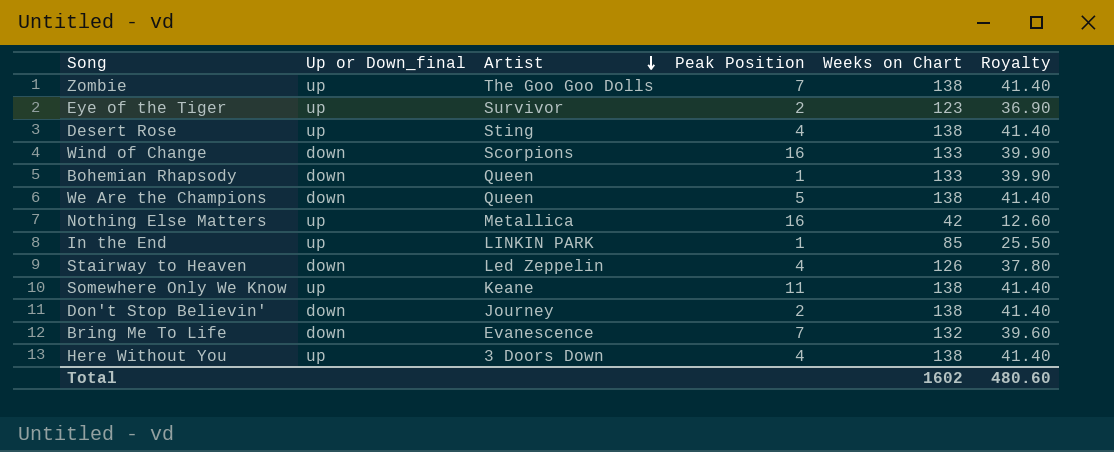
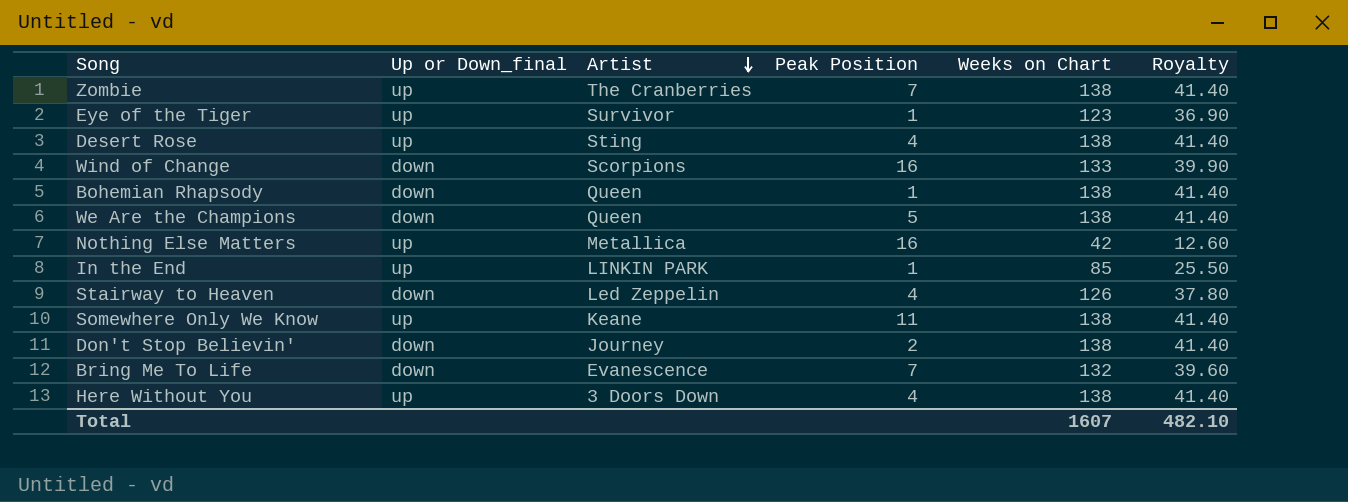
Zombie | Artist: The Goo Goo Dolls -> The Cranberries
Eye of the Tiger | Peak Position: 2 -> 1
Bohemian Rhapsody | Weeks on Chart: 133 -> 138
Bohemian Rhapsody | Royalty: 39.90 -> 41.40
Total | Weeks on Chart: 1602 -> 1607
Total | Royalty: 480.60 -> 482.10

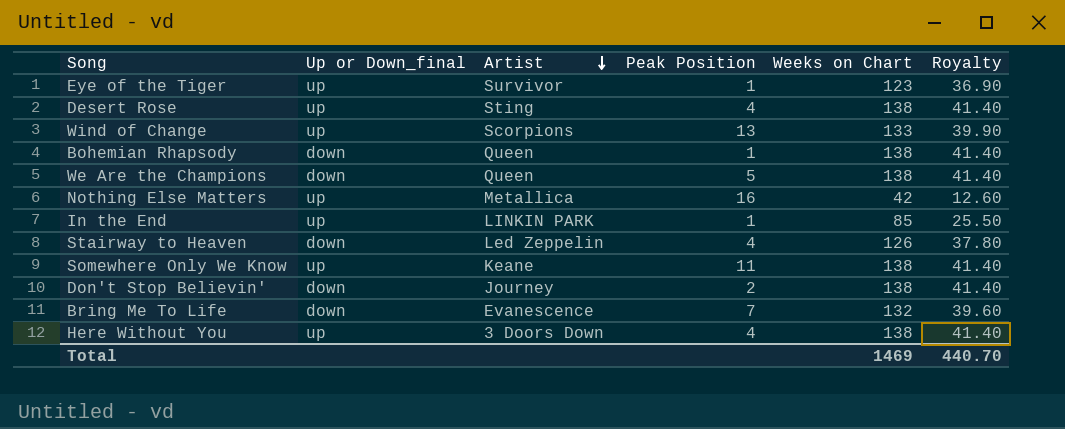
row Zombie: up | The Cranberries | 7 | 138 | 41.40 -> none
Wind of Change | Up or Down_final: down -> up
Wind of Change | Peak Position: 16 -> 13
Total | Weeks on Chart: 1607 -> 1469
Total | Royalty: 482.10 -> 440.70

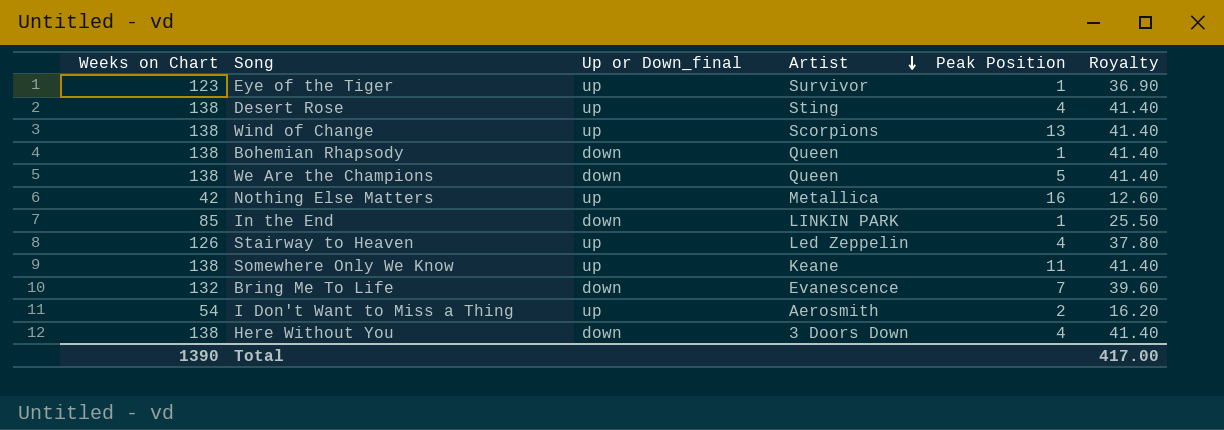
column Weeks on Chart | position: 5 -> 1
row Don't Stop Believin': down | Journey | 2 | 138 | 41.40 -> none
Wind of Change | Weeks on Chart: 133 -> 138
Wind of Change | Royalty: 39.90 -> 41.40
In the End | Up or Down_final: up -> down
Stairway to Heaven | Up or Down_final: down -> up
row I Don't Want to Miss a Thing: none -> 54 | up | Aerosmith | 2 | 16.20
Here Without You | Up or Down_final: up -> down
Total | Weeks on Chart: 1469 -> 1390
Total | Royalty: 440.70 -> 417.00

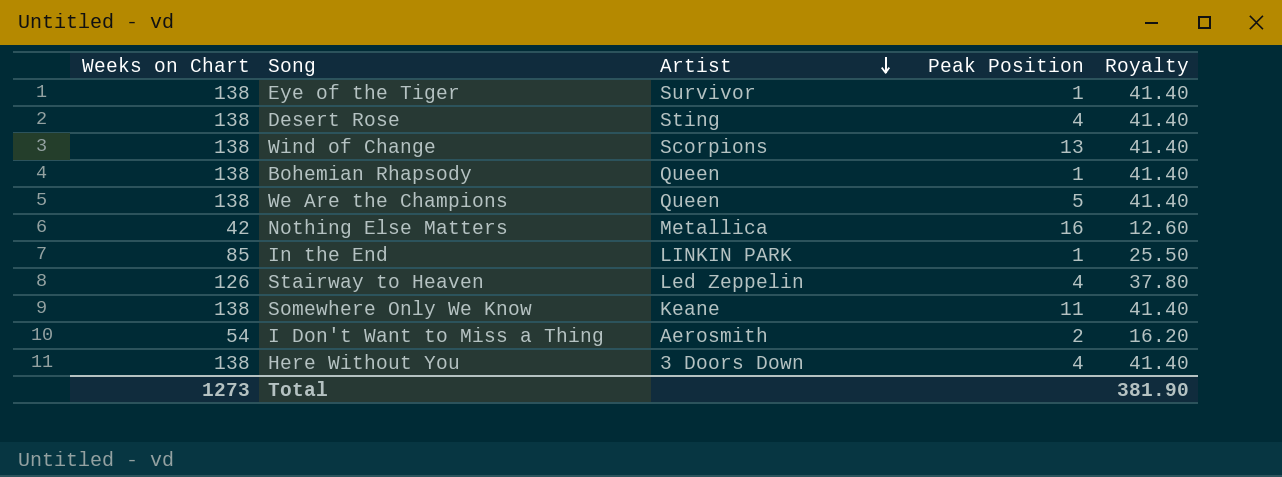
column Up or Down_final | position: 3 -> none
row Bring Me To Life: 132 | down | Evanescence | 7 | 39.60 -> none
Eye of the Tiger | Weeks on Chart: 123 -> 138
Eye of the Tiger | Royalty: 36.90 -> 41.40
Total | Weeks on Chart: 1390 -> 1273
Total | Royalty: 417.00 -> 381.90

